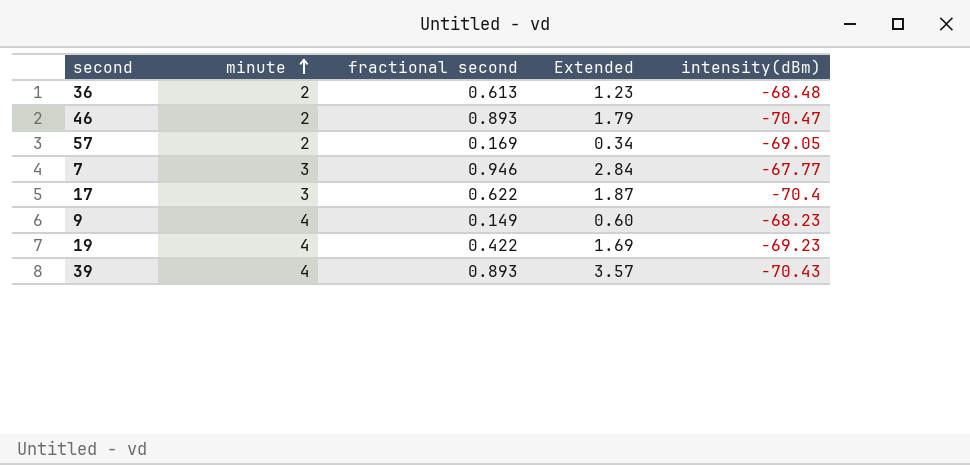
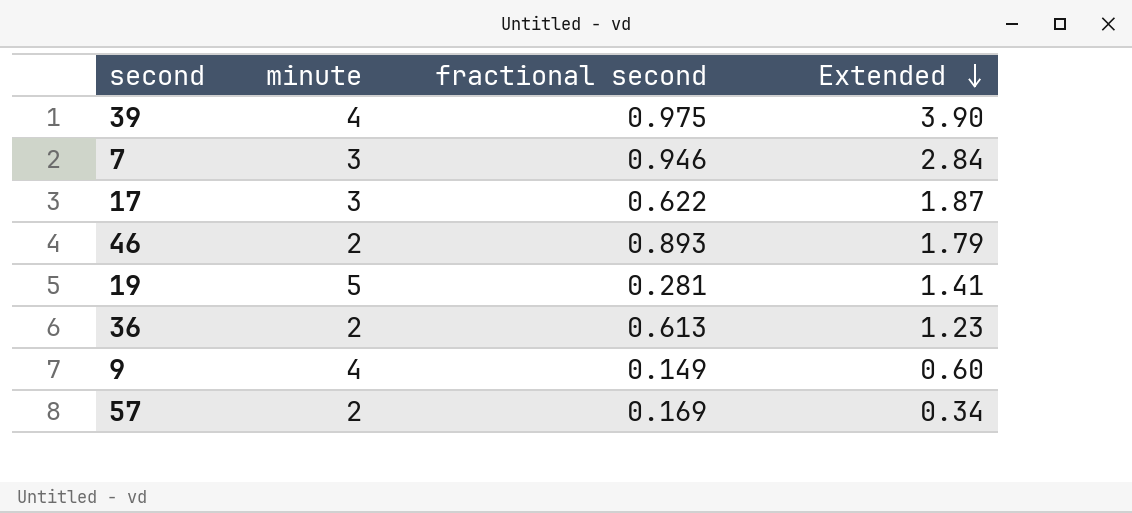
row order: minute ascending -> Extended descending
column intensity(dBm) | position: 5 -> none
39 | fractional second: 0.893 -> 0.975
39 | Extended: 3.57 -> 3.90
19 | minute: 4 -> 5
19 | fractional second: 0.422 -> 0.281
19 | Extended: 1.69 -> 1.41

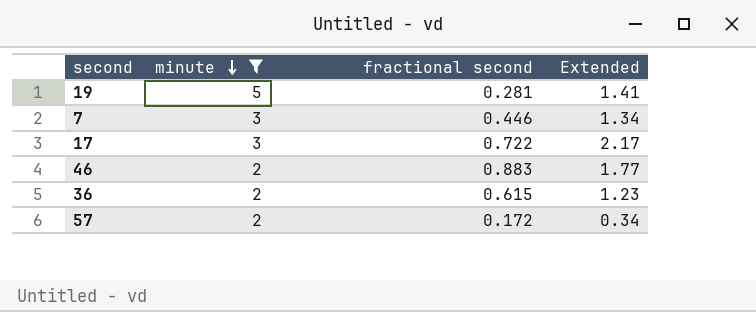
filter: none -> minute != 4
row order: Extended descending -> minute descending
7 | fractional second: 0.946 -> 0.446
7 | Extended: 2.84 -> 1.34
17 | fractional second: 0.622 -> 0.722
17 | Extended: 1.87 -> 2.17
46 | fractional second: 0.893 -> 0.883
46 | Extended: 1.79 -> 1.77
36 | fractional second: 0.613 -> 0.615
57 | fractional second: 0.169 -> 0.172

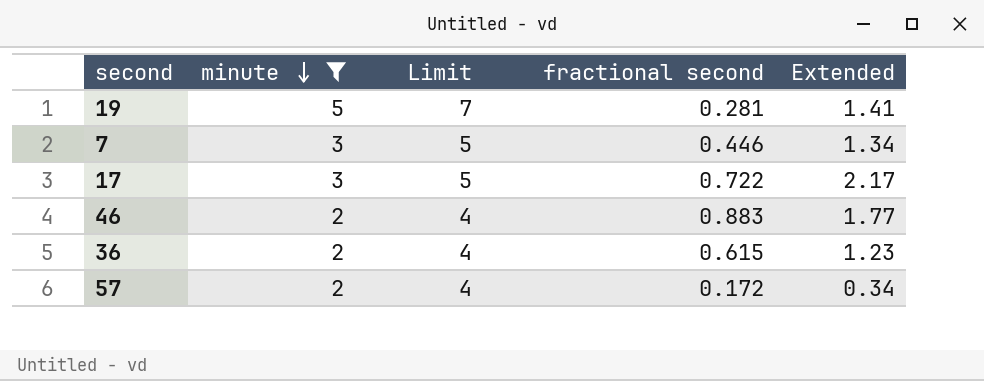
column Limit | formula: none -> [minute] + 2

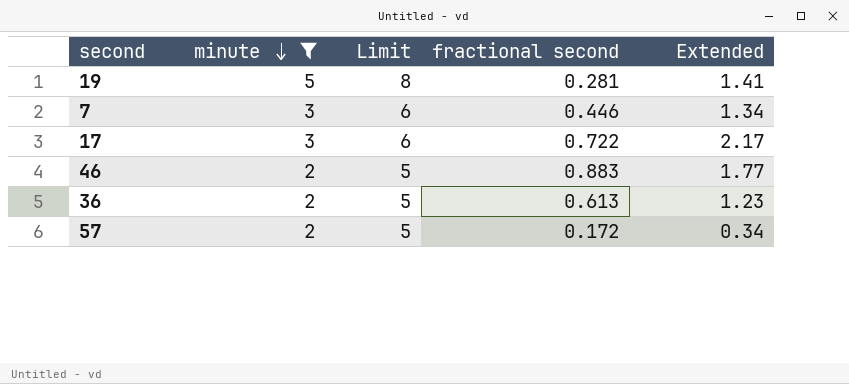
column Limit | formula: [minute] + 2 -> [minute] + 3
36 | fractional second: 0.615 -> 0.613

